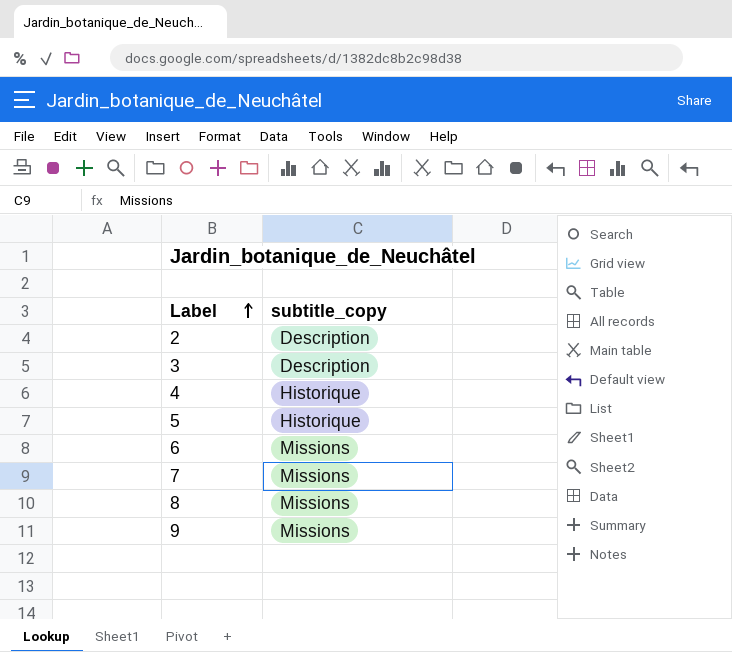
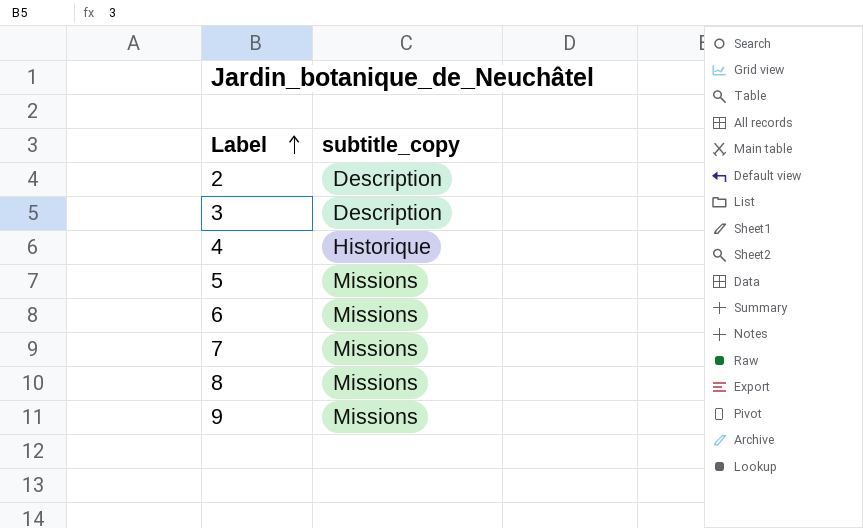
5 | subtitle_copy: Historique -> Missions

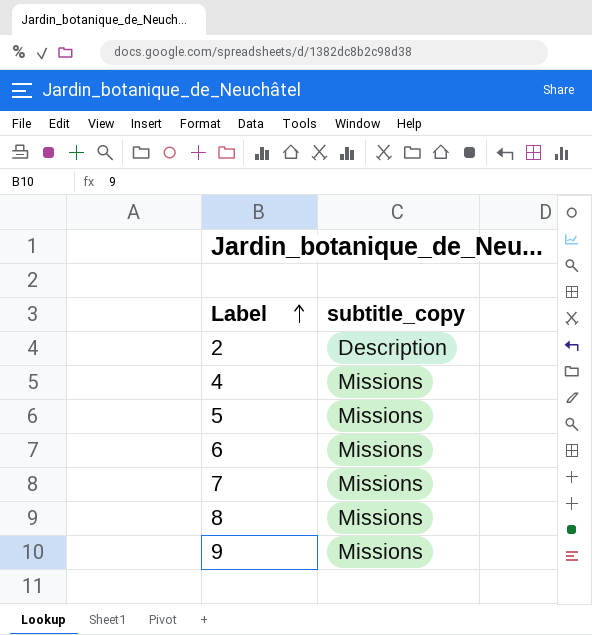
row 3: Description -> none
4 | subtitle_copy: Historique -> Missions

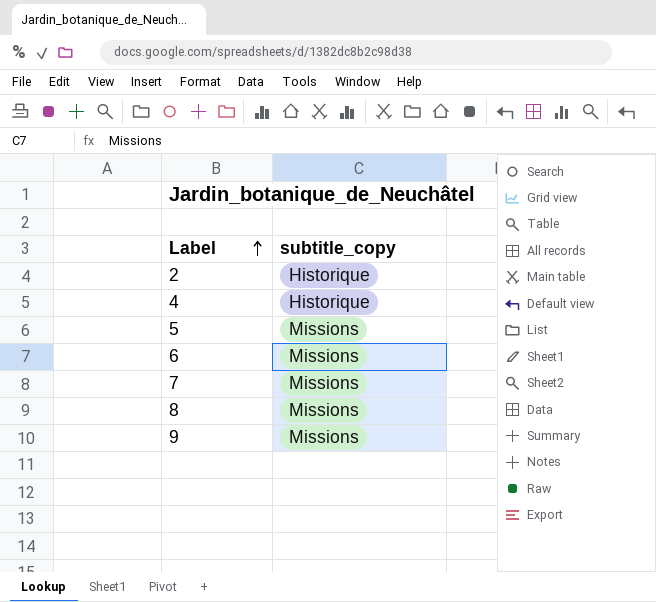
2 | subtitle_copy: Description -> Historique
4 | subtitle_copy: Missions -> Historique

